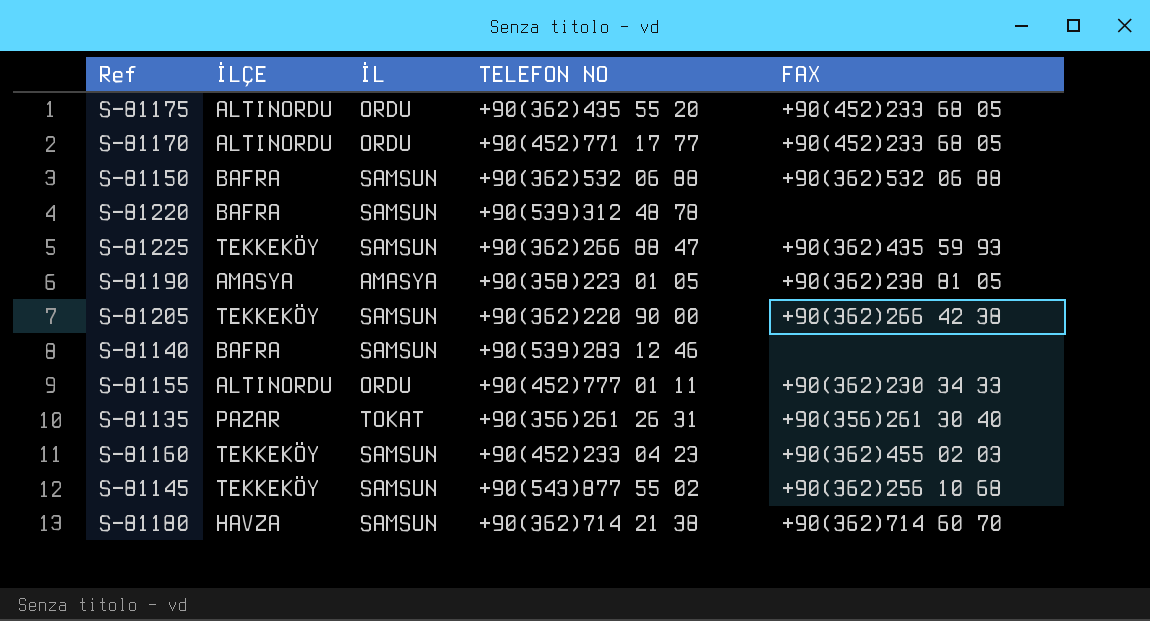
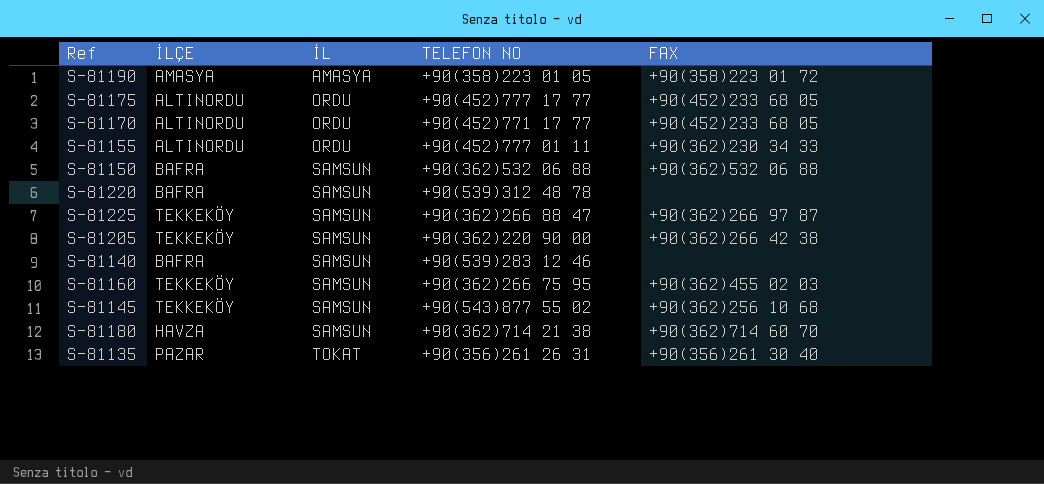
row order: none -> İL ascending
S-81190 | FAX: +90(362)238 81 05 -> +90(358)223 01 72
S-81175 | TELEFON NO: +90(362)435 55 20 -> +90(452)777 17 77
S-81225 | FAX: +90(362)435 59 93 -> +90(362)266 97 87
S-81160 | TELEFON NO: +90(452)233 04 23 -> +90(362)266 75 95

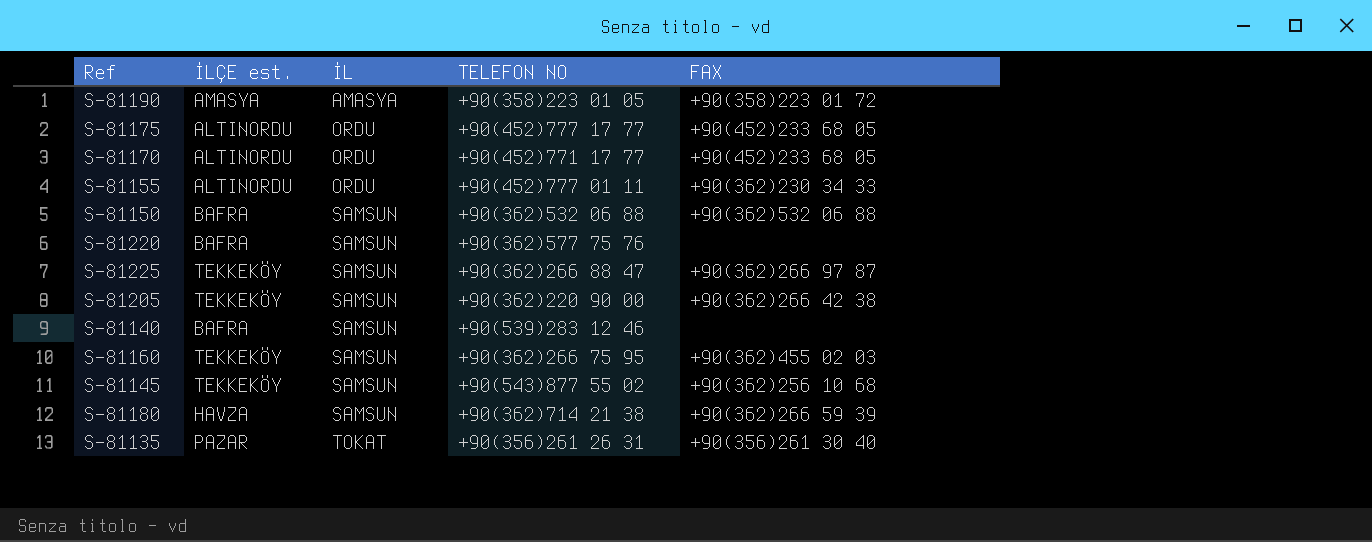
column name: İLÇE -> İLÇE est.
S-81220 | TELEFON NO: +90(539)312 48 78 -> +90(362)577 75 76
S-81180 | FAX: +90(362)714 60 70 -> +90(362)266 59 39

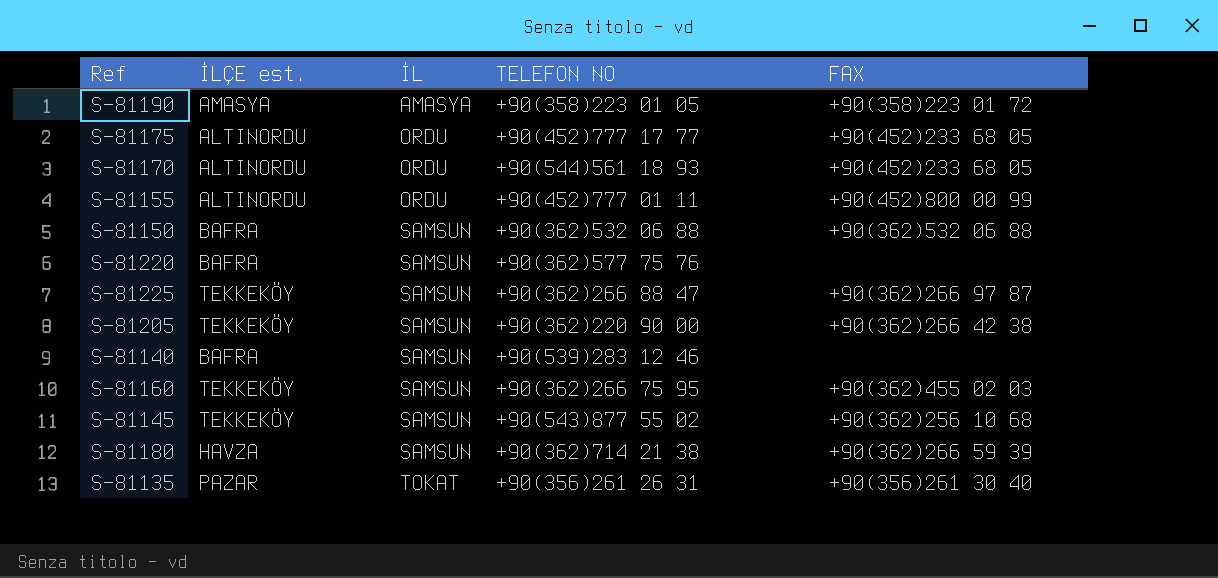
S-81170 | TELEFON NO: +90(452)771 17 77 -> +90(544)561 18 93
S-81155 | FAX: +90(362)230 34 33 -> +90(452)800 00 99

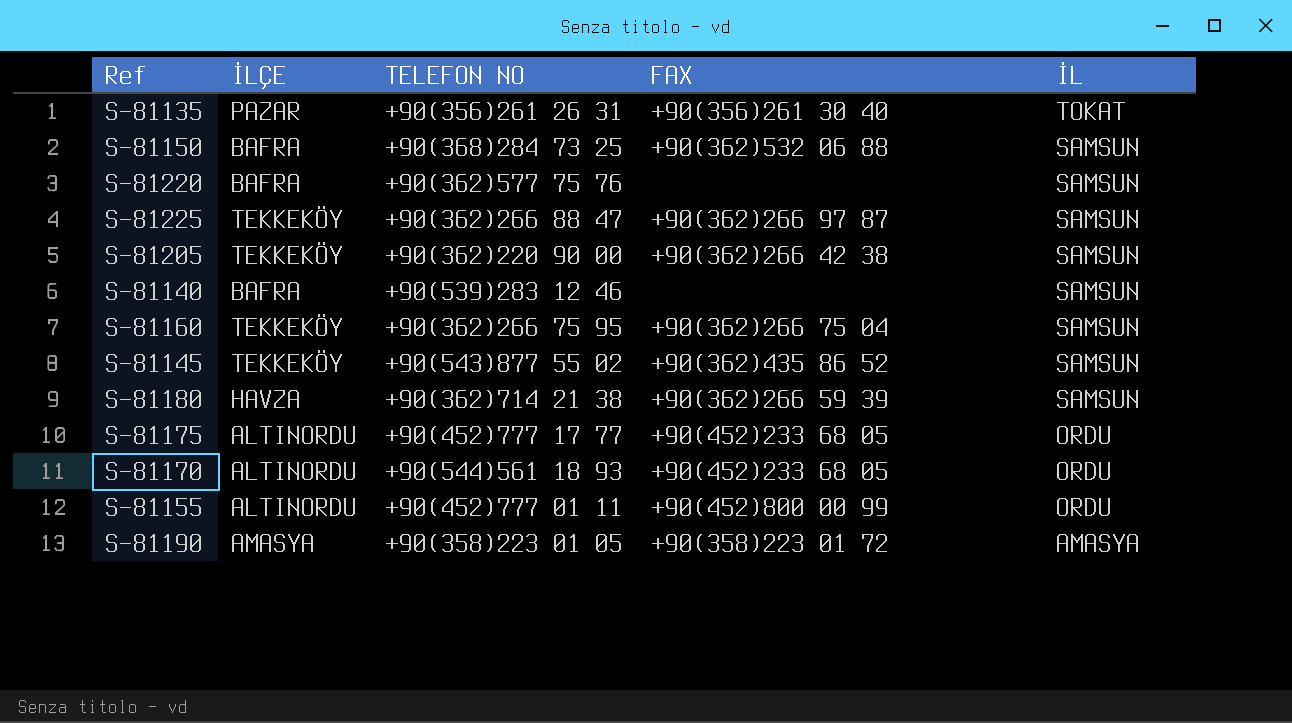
row order: İL ascending -> İL descending
column name: İLÇE est. -> İLÇE
column İL | position: 3 -> 5
S-81150 | TELEFON NO: +90(362)532 06 88 -> +90(368)284 73 25
S-81160 | FAX: +90(362)455 02 03 -> +90(362)266 75 04
S-81145 | FAX: +90(362)256 10 68 -> +90(362)435 86 52

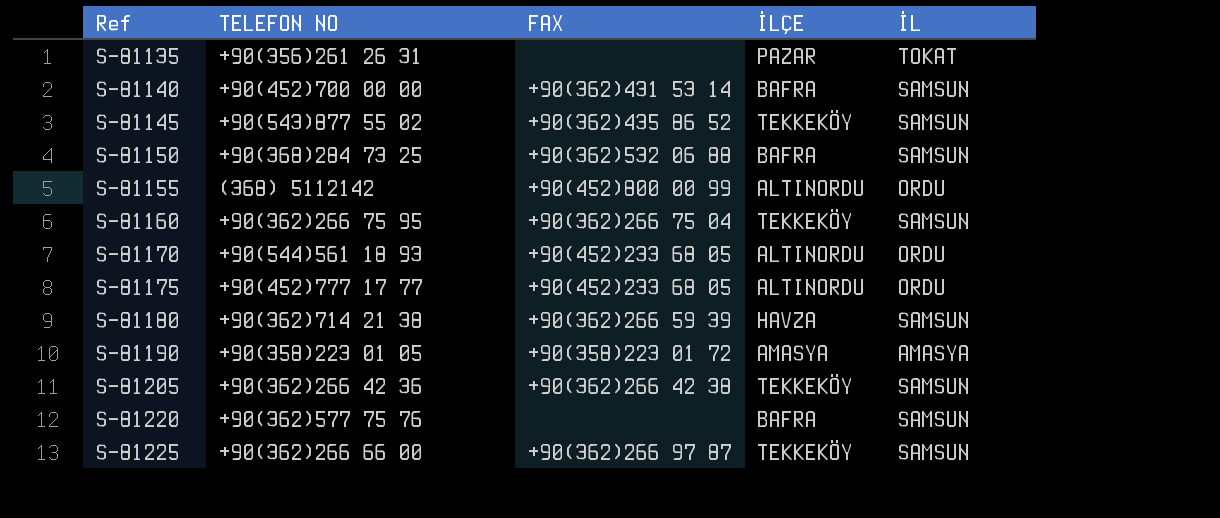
row order: İL descending -> Ref ascending
column İLÇE | position: 2 -> 4
S-81135 | FAX: +90(356)261 30 40 -> none
S-81140 | TELEFON NO: +90(539)283 12 46 -> +90(452)700 00 00
S-81140 | FAX: none -> +90(362)431 53 14
S-81155 | TELEFON NO: +90(452)777 01 11 -> (368) 5112142
S-81205 | TELEFON NO: +90(362)220 90 00 -> +90(362)266 42 36
S-81225 | TELEFON NO: +90(362)266 88 47 -> +90(362)266 66 00

